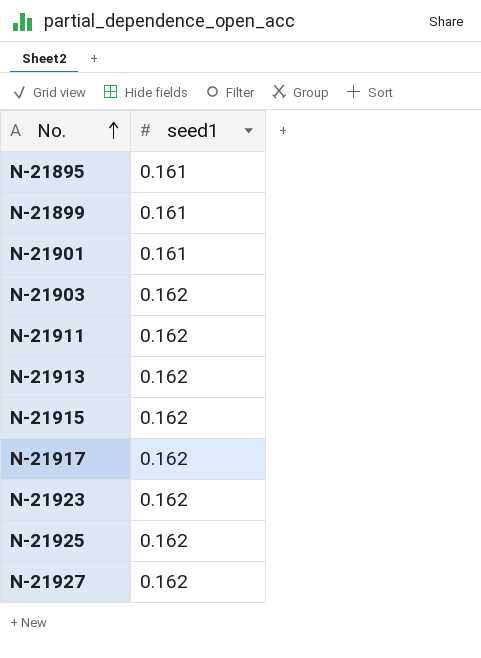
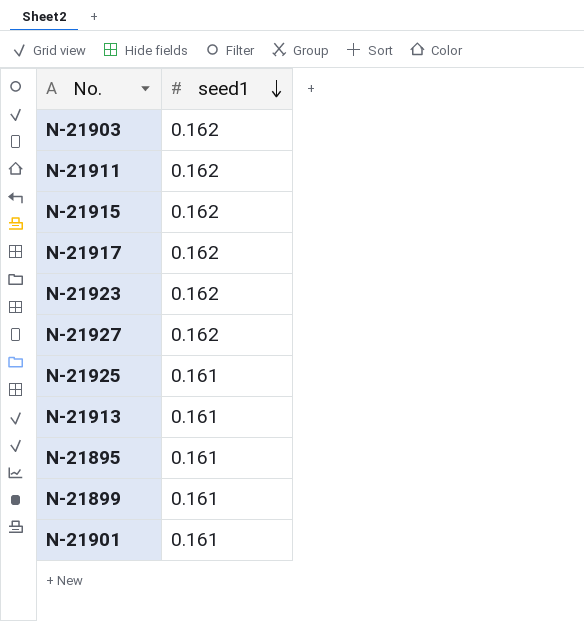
row order: No. ascending -> seed1 descending
N-21925 | seed1: 0.162 -> 0.161
N-21913 | seed1: 0.162 -> 0.161

